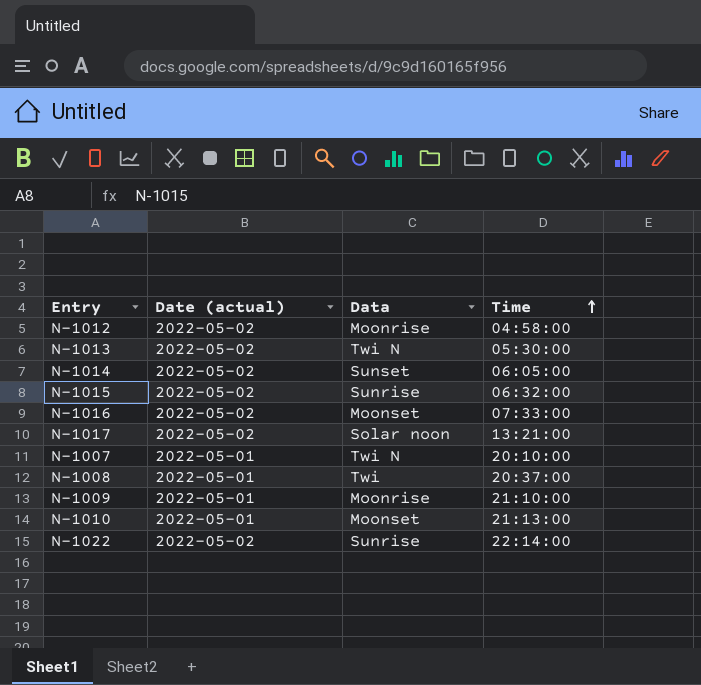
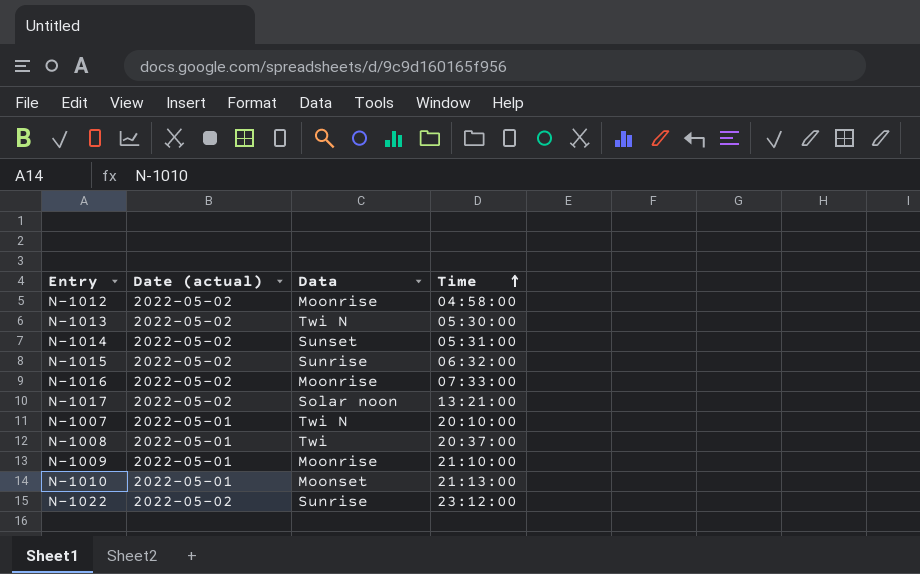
N-1014 | Time: 06:05:00 -> 05:31:00
N-1016 | Data: Moonset -> Moonrise
N-1022 | Time: 22:14:00 -> 23:12:00

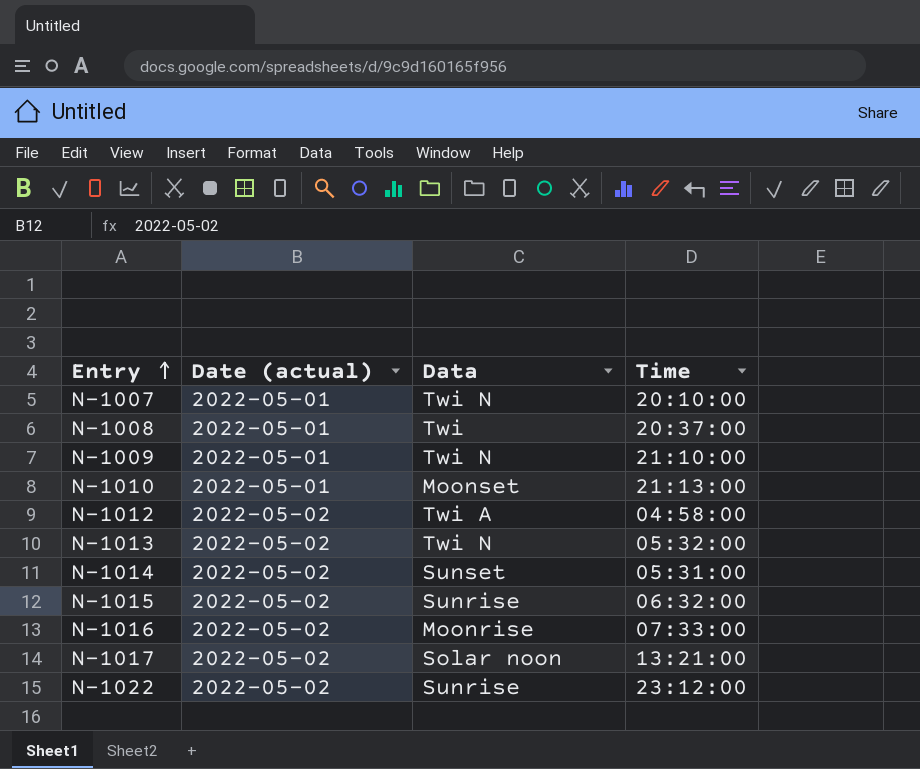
row order: Time ascending -> Entry ascending
N-1009 | Data: Moonrise -> Twi N
N-1012 | Data: Moonrise -> Twi A
N-1013 | Time: 05:30:00 -> 05:32:00

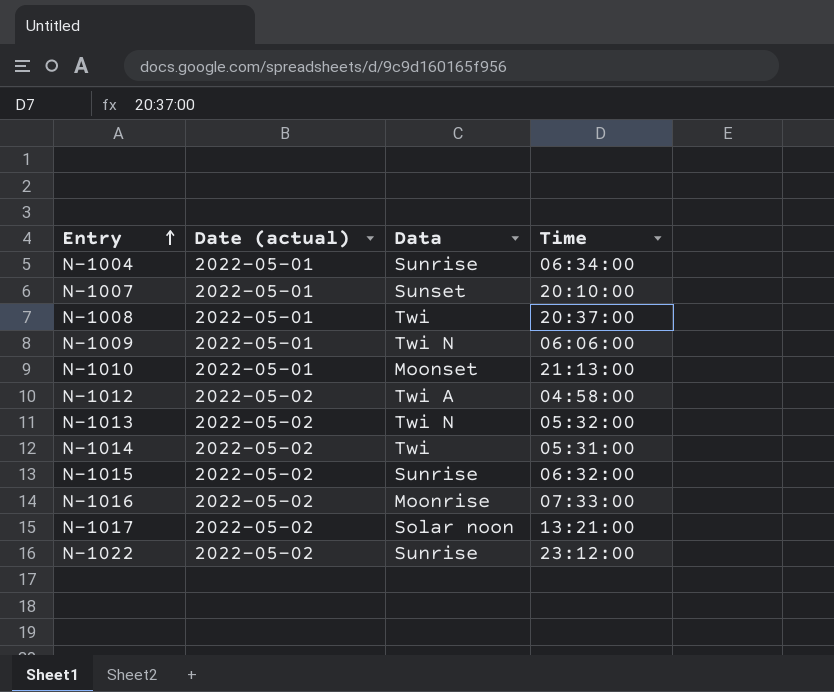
row N-1004: none -> 2022-05-01 | Sunrise | 06:34:00
N-1007 | Data: Twi N -> Sunset
N-1009 | Time: 21:10:00 -> 06:06:00
N-1014 | Data: Sunset -> Twi

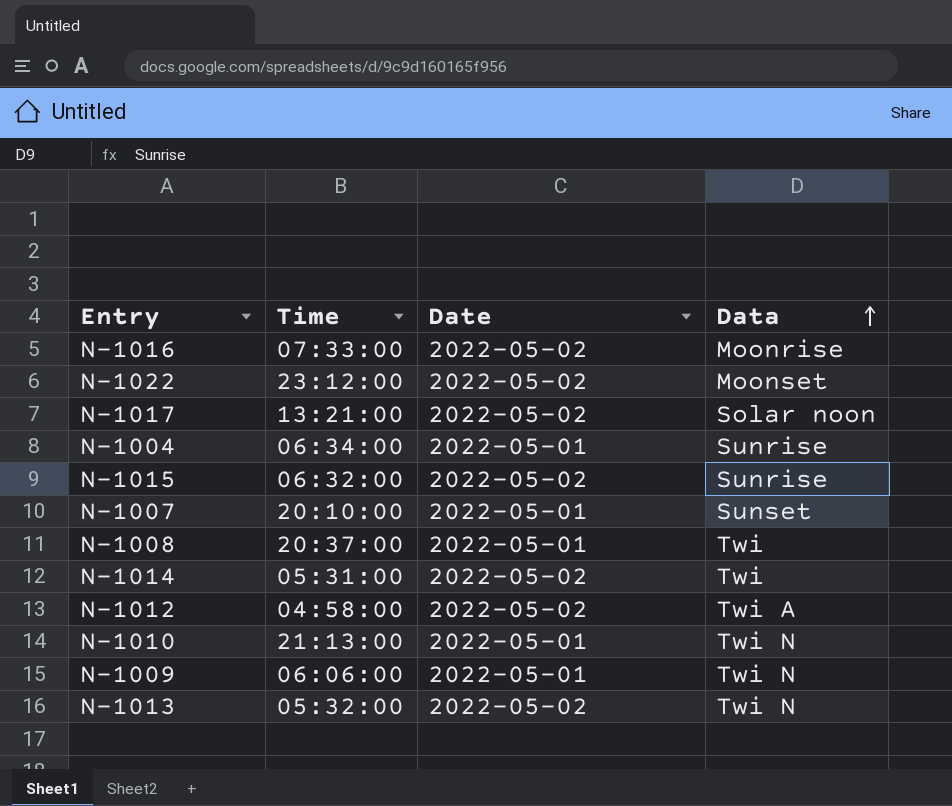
row order: Entry ascending -> Data ascending
column Time | position: 4 -> 2
column name: Date (actual) -> Date
N-1022 | Data: Sunrise -> Moonset
N-1010 | Data: Moonset -> Twi N

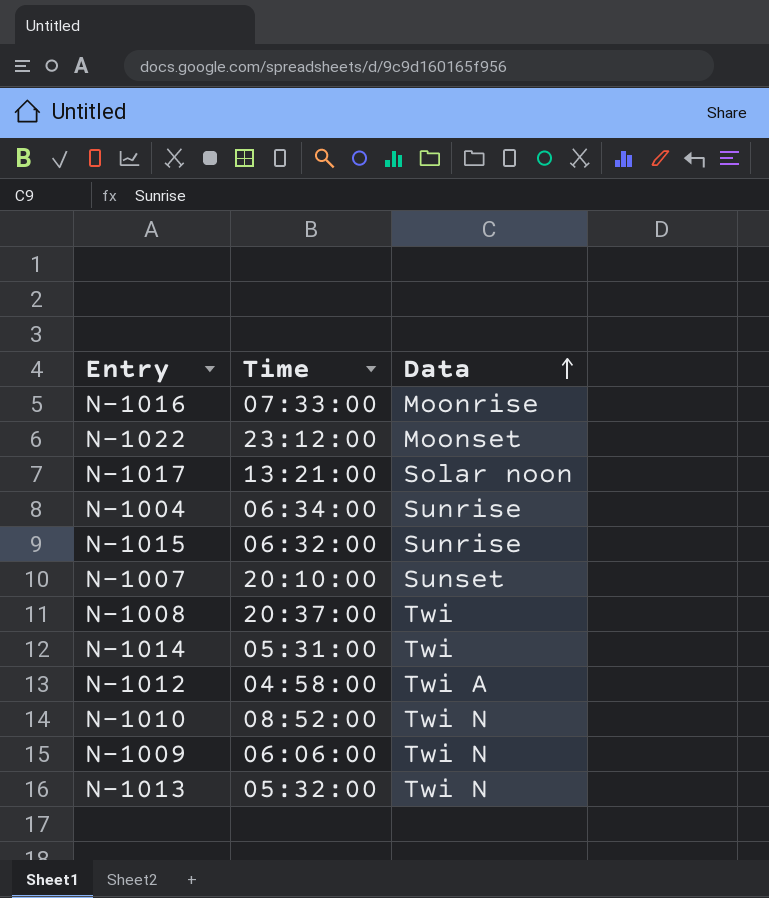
column Date | position: 3 -> none
N-1010 | Time: 21:13:00 -> 08:52:00

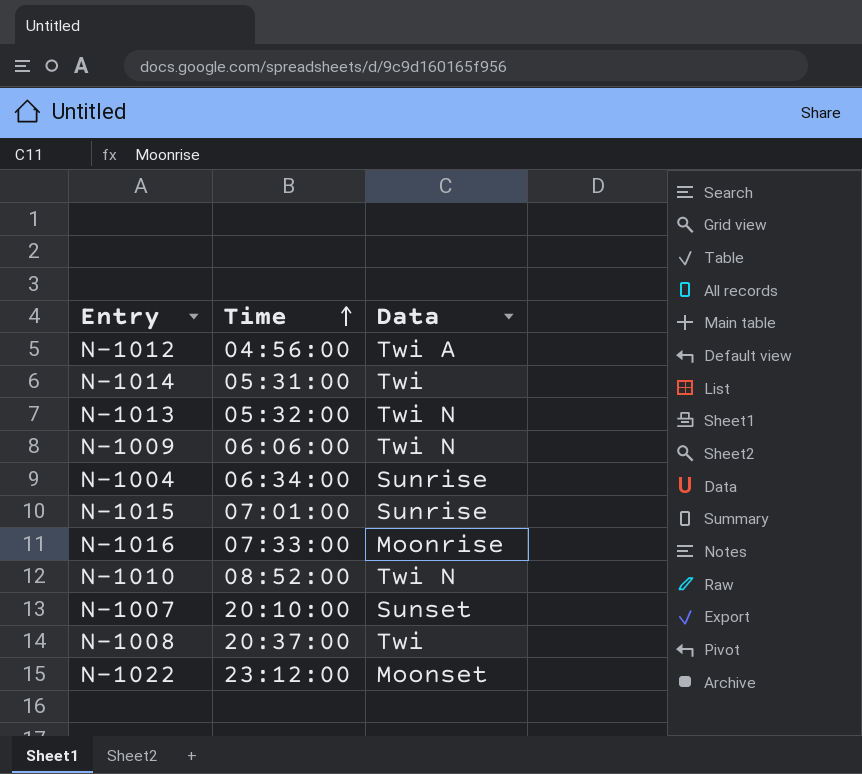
row order: Data ascending -> Time ascending
row N-1017: 13:21:00 | Solar noon -> none
N-1012 | Time: 04:58:00 -> 04:56:00
N-1015 | Time: 06:32:00 -> 07:01:00

